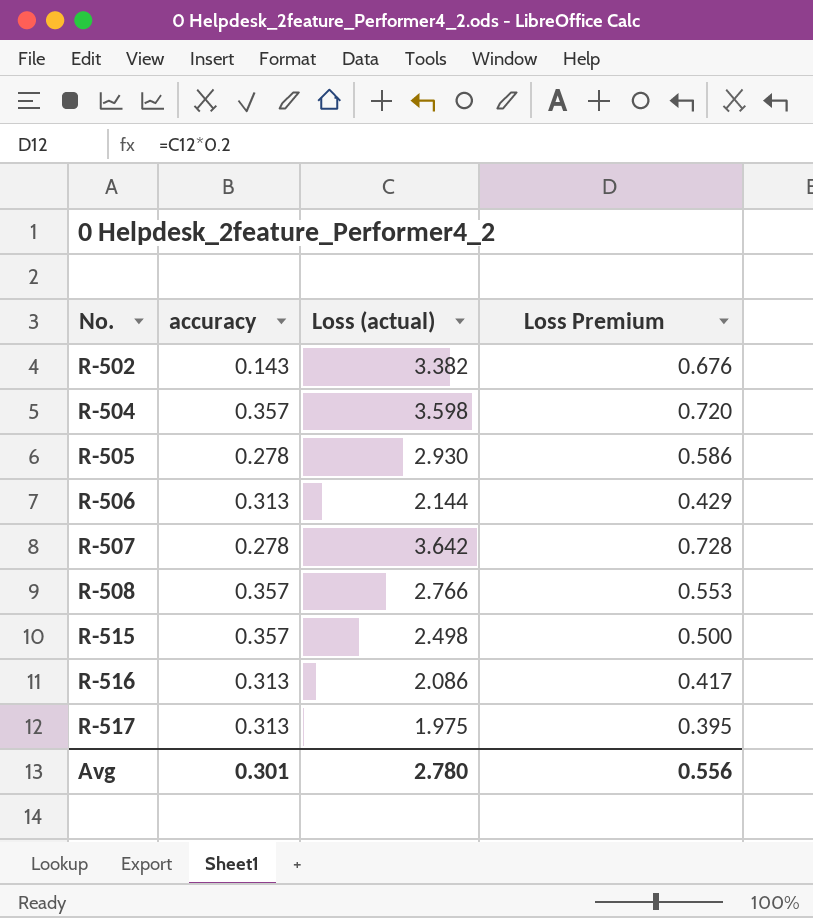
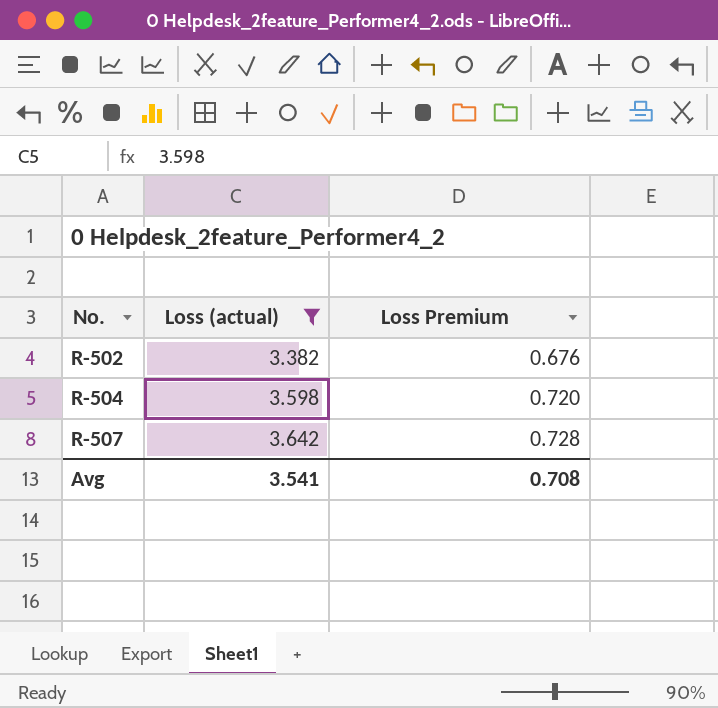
filter: none -> Loss (actual) >= 3.382
column accuracy | position: 2 -> none
Avg | Loss (actual): 2.780 -> 3.541
Avg | Loss Premium: 0.556 -> 0.708

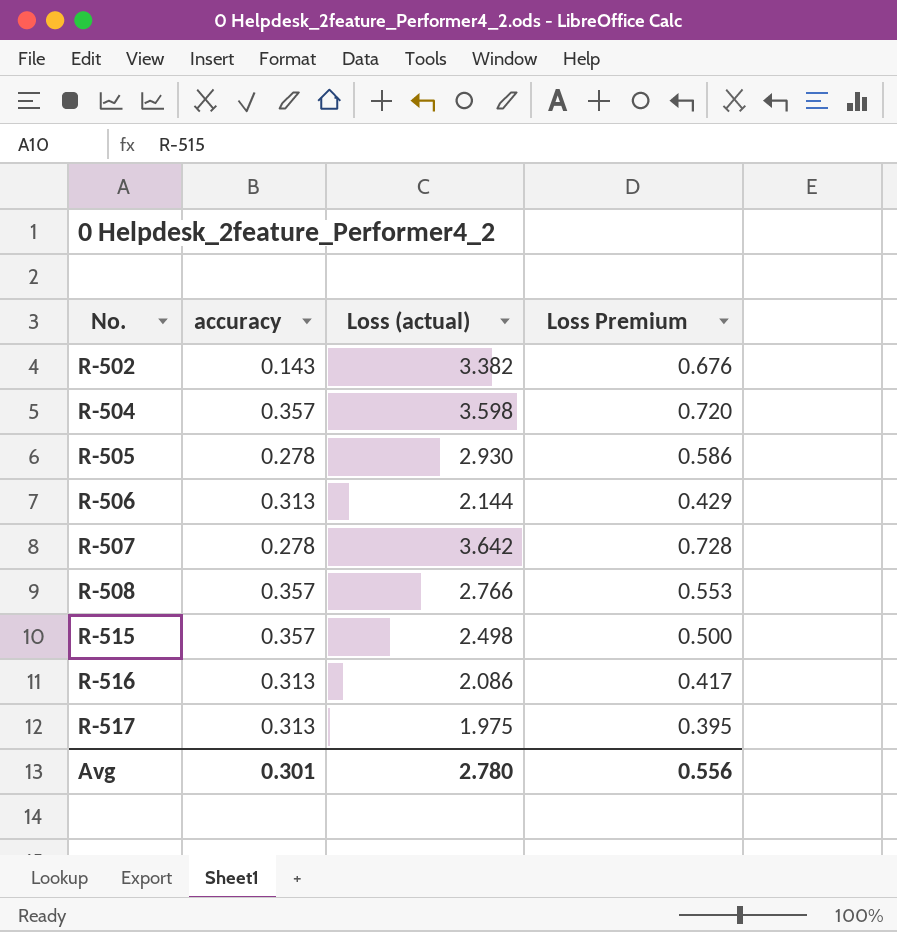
filter: Loss (actual) >= 3.382 -> none
column accuracy | position: none -> 2
Avg | Loss (actual): 3.541 -> 2.780
Avg | Loss Premium: 0.708 -> 0.556

